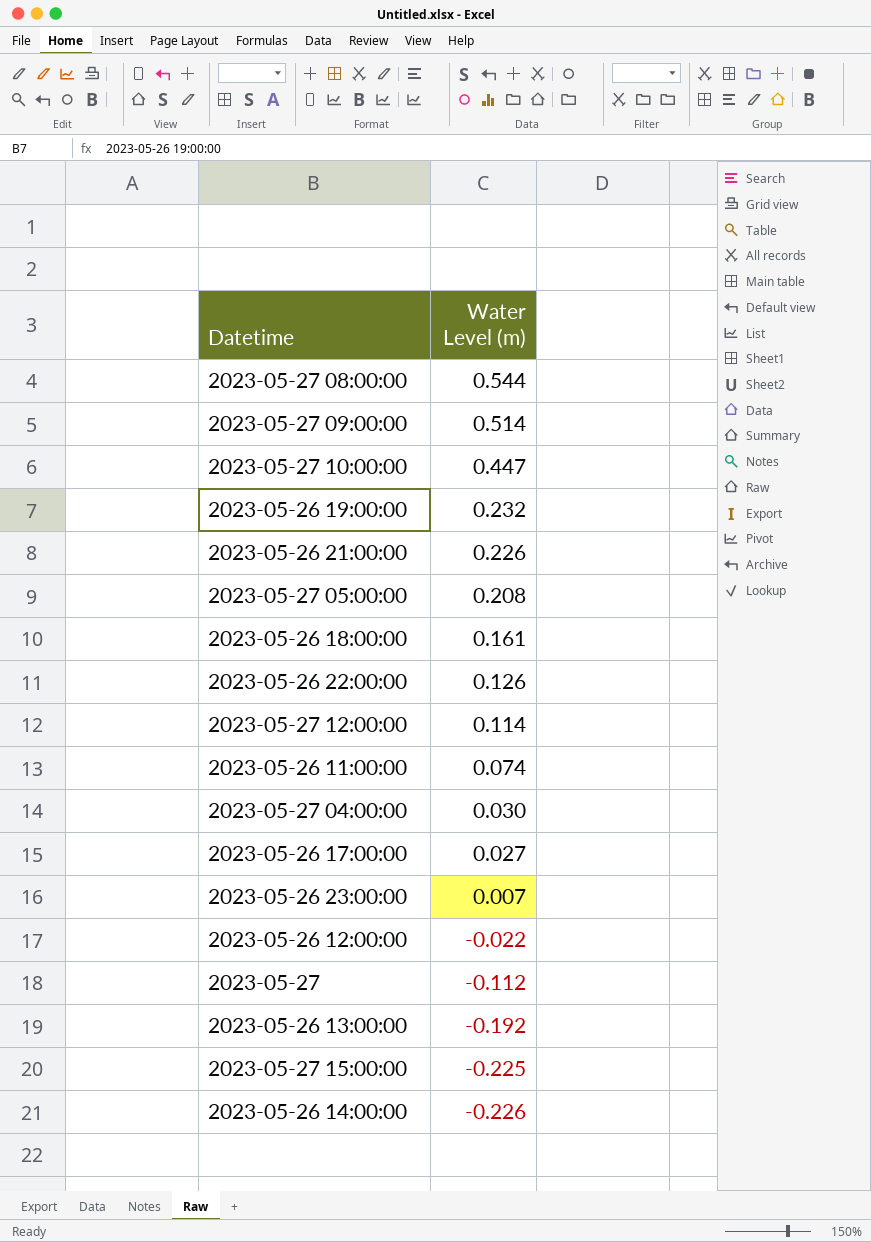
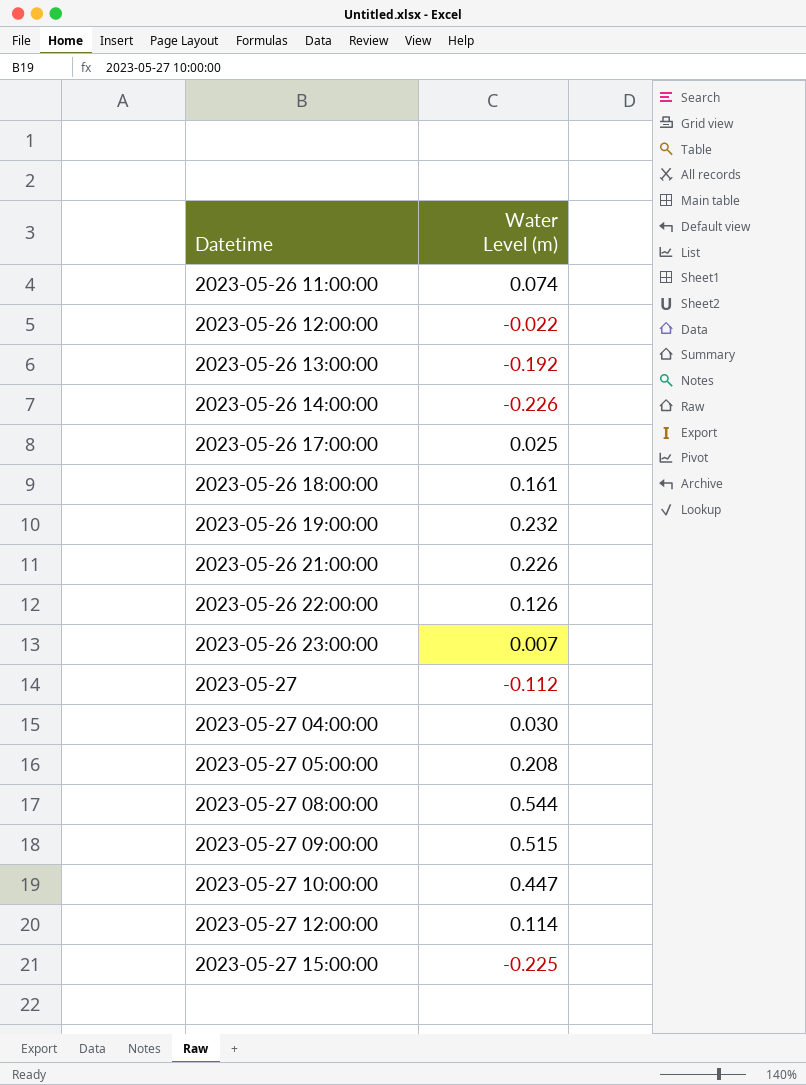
row order: Water Level (m) descending -> Datetime ascending
2023-05-26 17:00:00 | Water Level (m): 0.027 -> 0.025
2023-05-27 09:00:00 | Water Level (m): 0.514 -> 0.515

